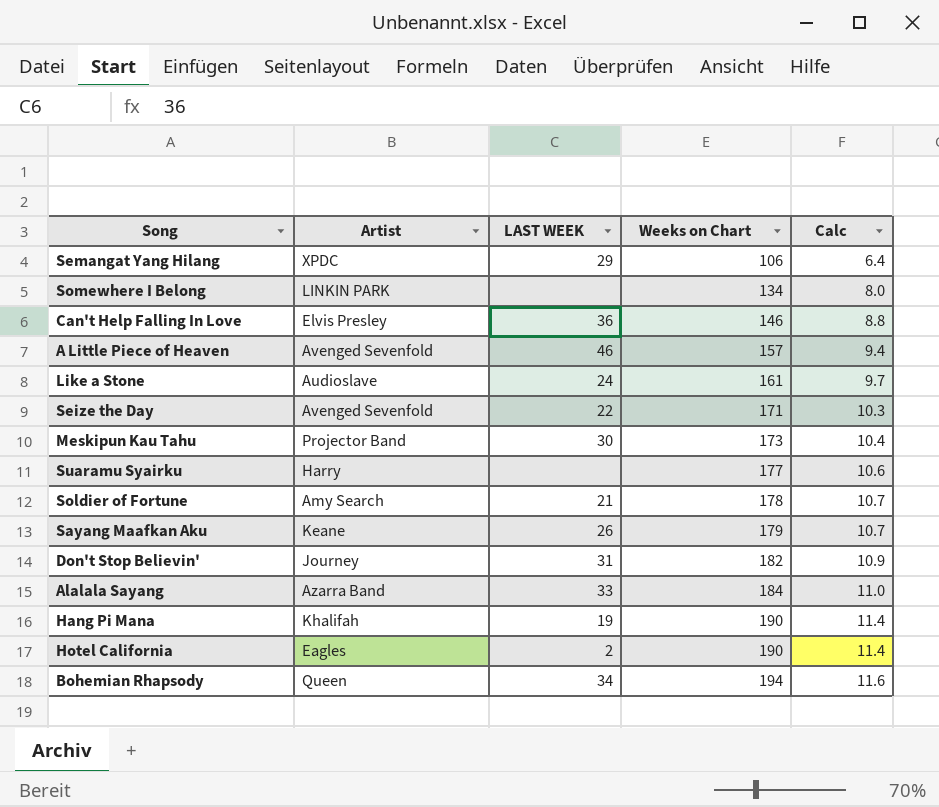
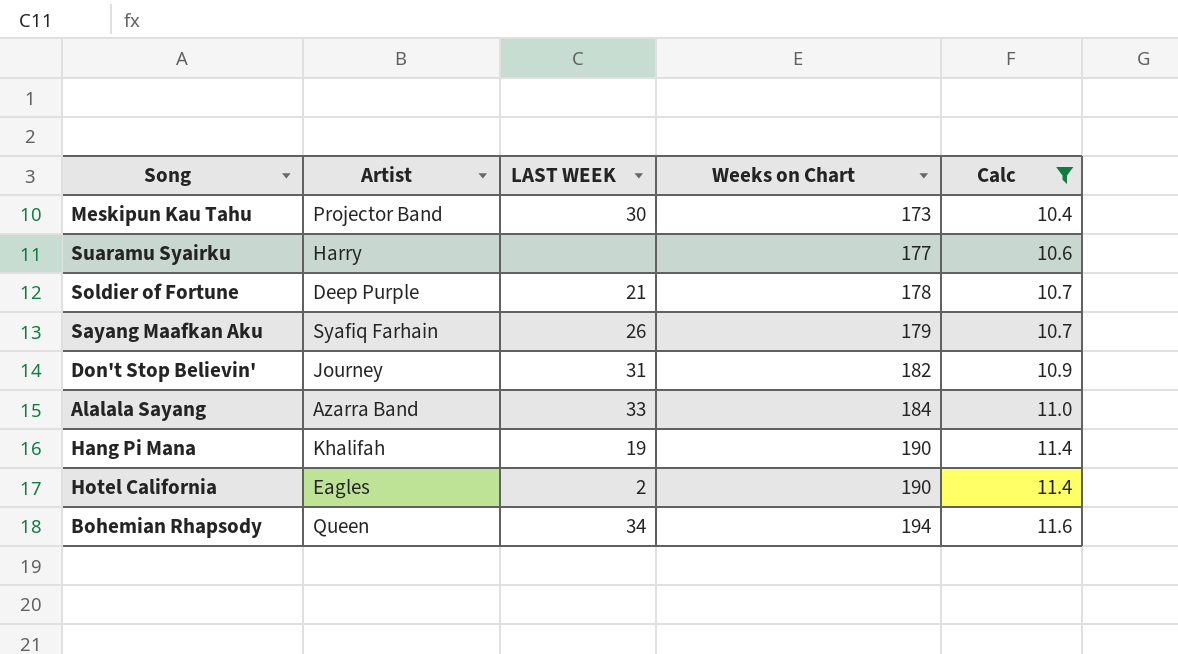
filter: none -> Calc >= 10.4
Soldier of Fortune | Artist: Amy Search -> Deep Purple
Sayang Maafkan Aku | Artist: Keane -> Syafiq Farhain

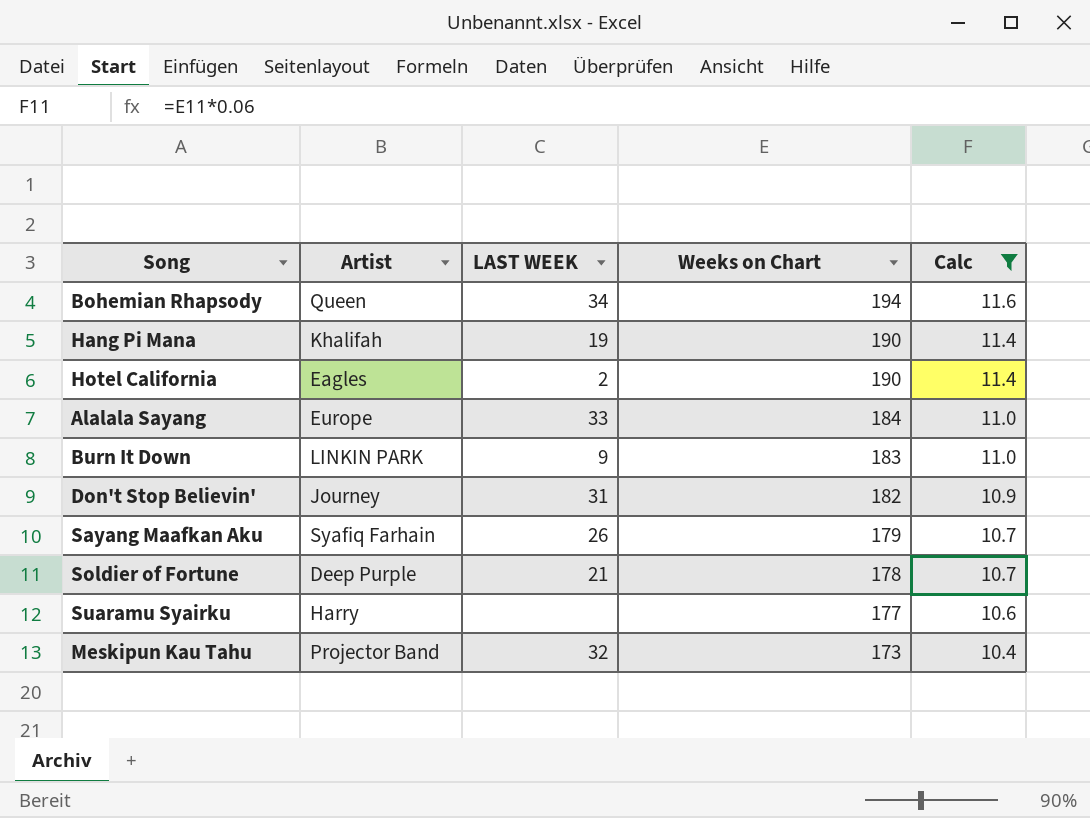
row order: Weeks on Chart ascending -> Weeks on Chart descending
Alalala Sayang | Artist: Azarra Band -> Europe
row Burn It Down: none -> LINKIN PARK | 9 | 183 | 11.0
Meskipun Kau Tahu | LAST WEEK: 30 -> 32

